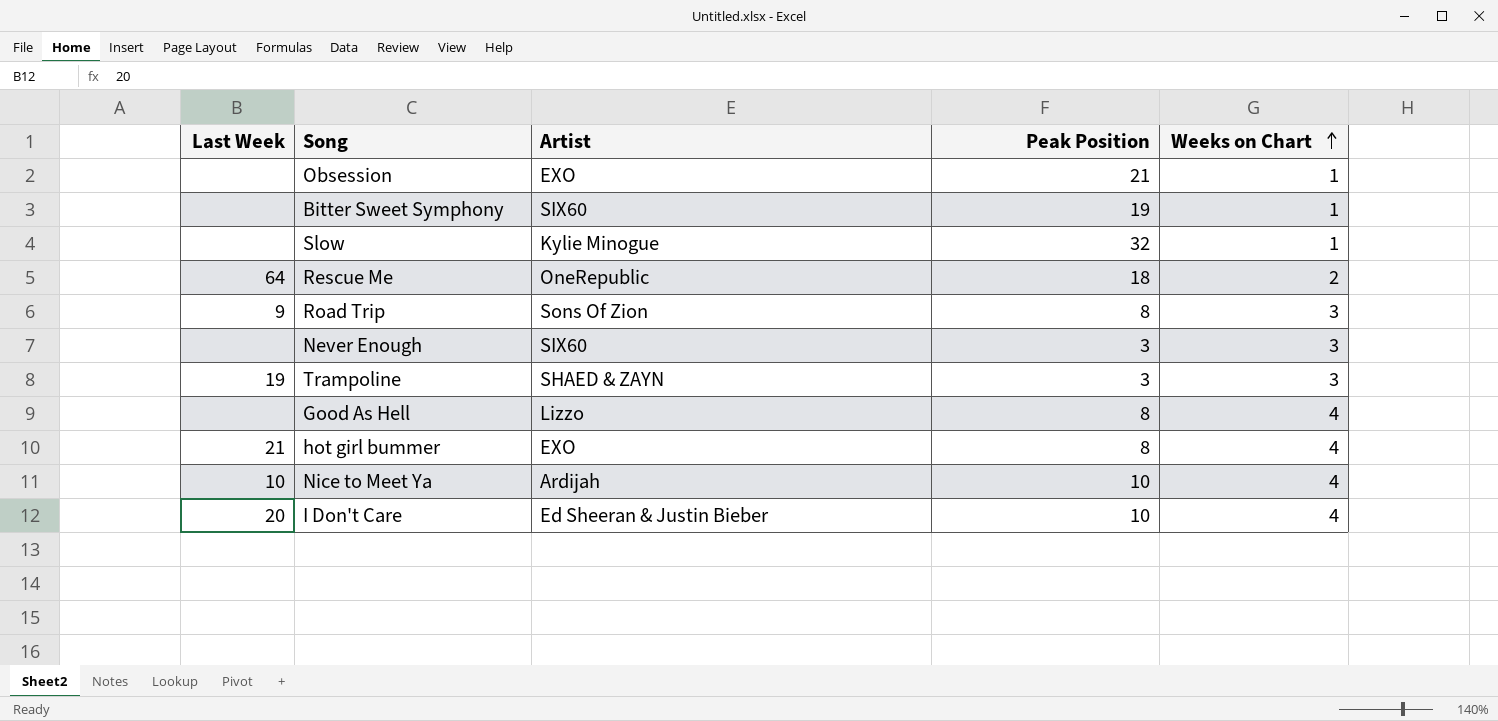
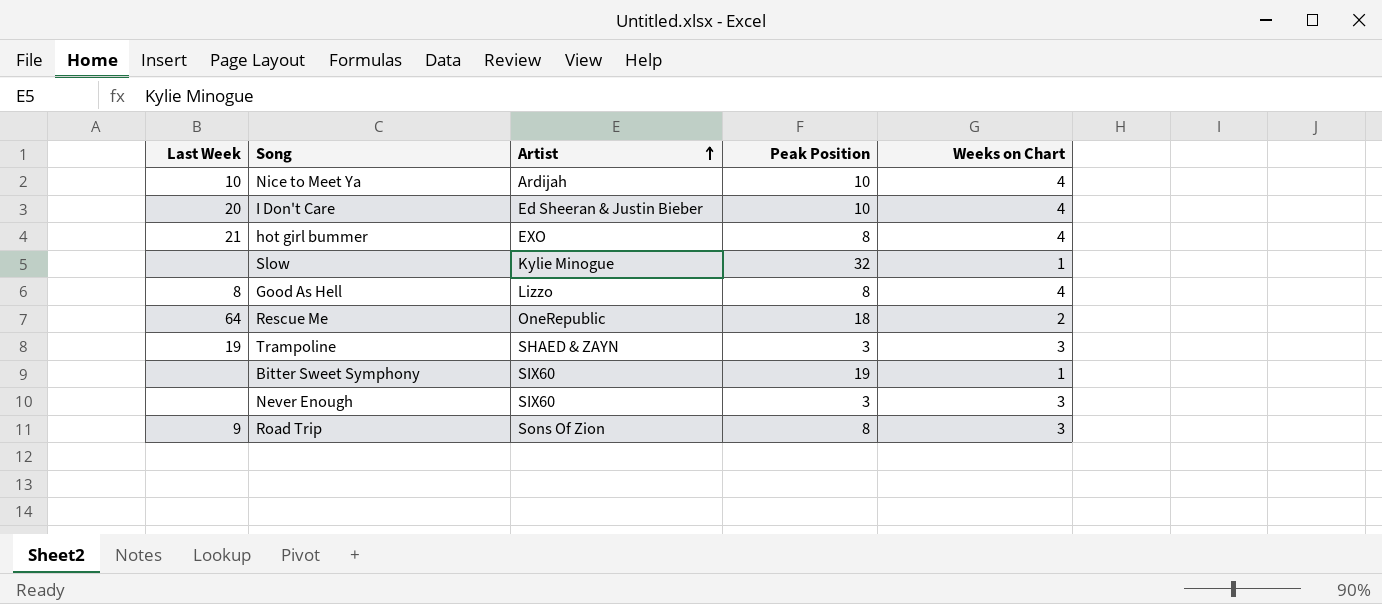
row order: Weeks on Chart ascending -> Artist ascending
row Obsession: none | EXO | 21 | 1 -> none
Good As Hell | Last Week: none -> 8

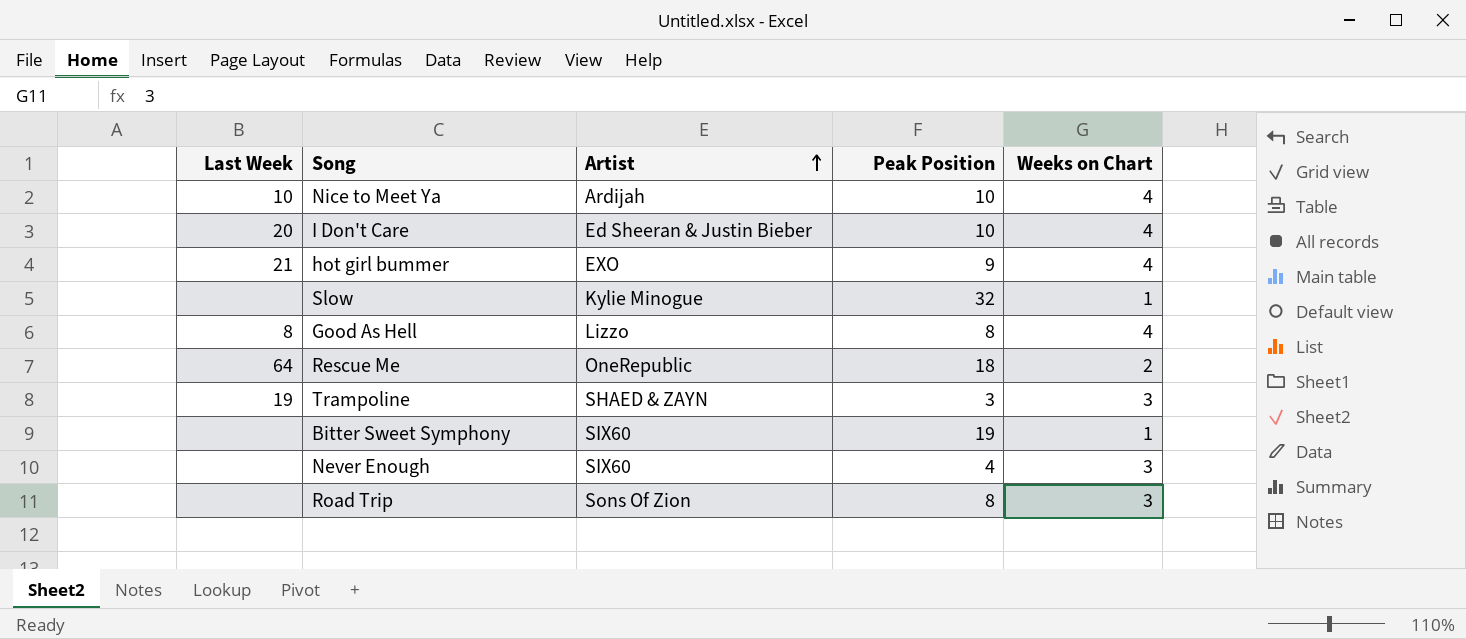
hot girl bummer | Peak Position: 8 -> 9
Never Enough | Peak Position: 3 -> 4
Road Trip | Last Week: 9 -> none

